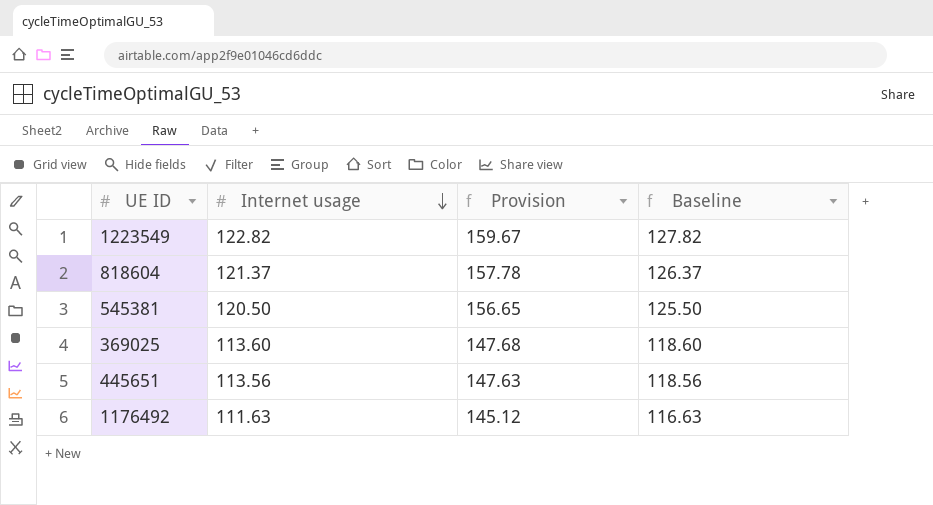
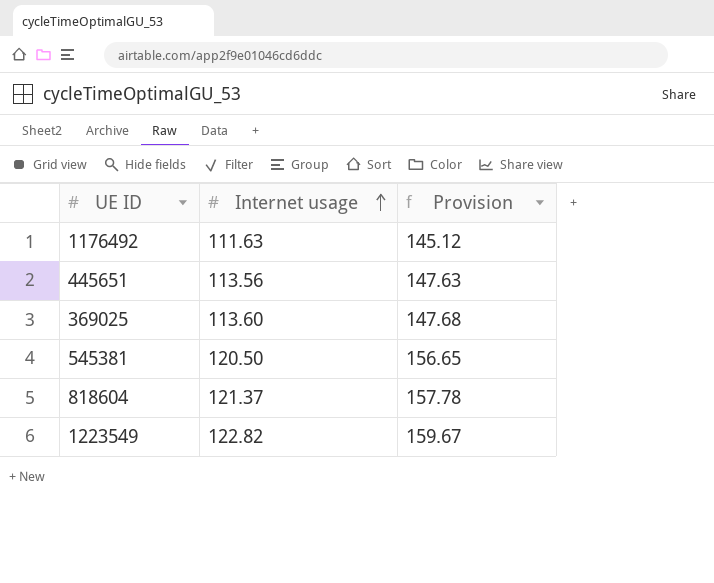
row order: Internet usage descending -> Internet usage ascending
column Baseline | formula: [Internet usage] + 5 -> none

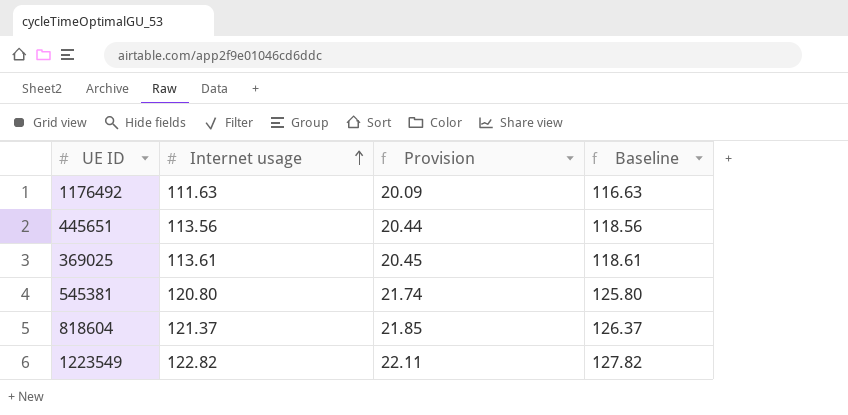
column Provision | formula: [Internet usage] * 1.3 -> [Internet usage] * 0.18
column Baseline | formula: none -> [Internet usage] + 5
369025 | Internet usage: 113.60 -> 113.61
545381 | Internet usage: 120.50 -> 120.80

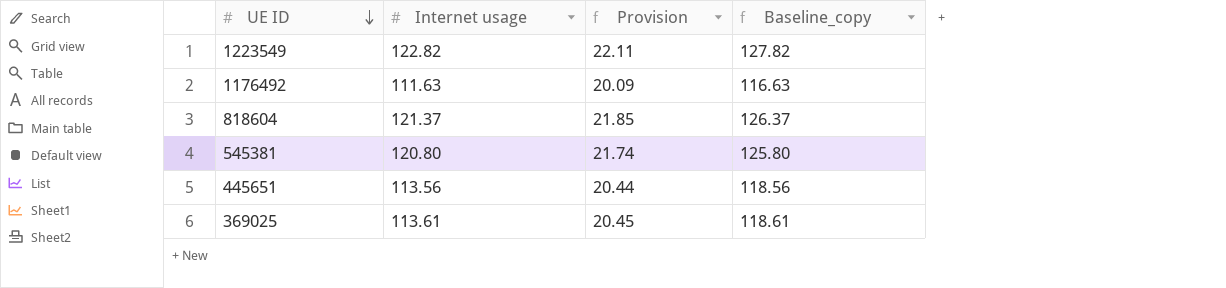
row order: Internet usage ascending -> UE ID descending
column name: Baseline -> Baseline_copy

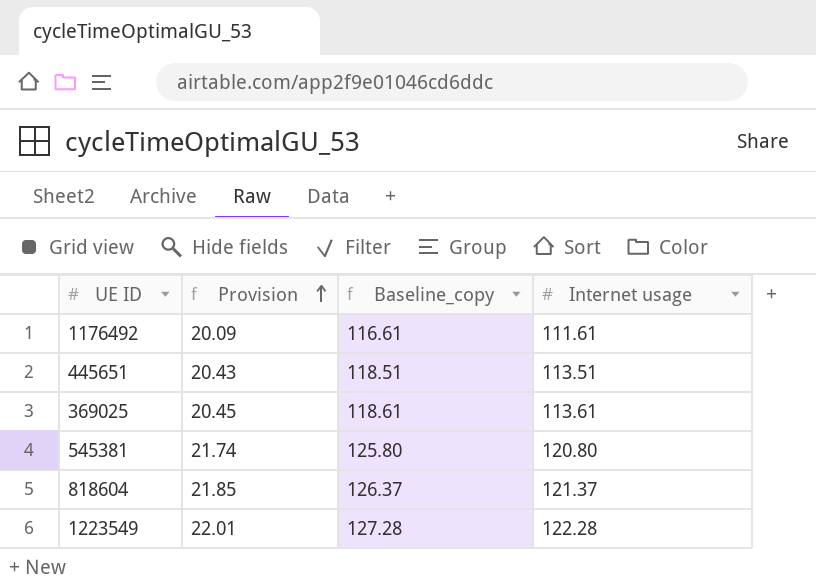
row order: UE ID descending -> Provision ascending
column Internet usage | position: 2 -> 4
1176492 | Baseline_copy: 116.63 -> 116.61
1176492 | Internet usage: 111.63 -> 111.61
445651 | Provision: 20.44 -> 20.43
445651 | Baseline_copy: 118.56 -> 118.51
445651 | Internet usage: 113.56 -> 113.51
1223549 | Provision: 22.11 -> 22.01
1223549 | Baseline_copy: 127.82 -> 127.28
1223549 | Internet usage: 122.82 -> 122.28

